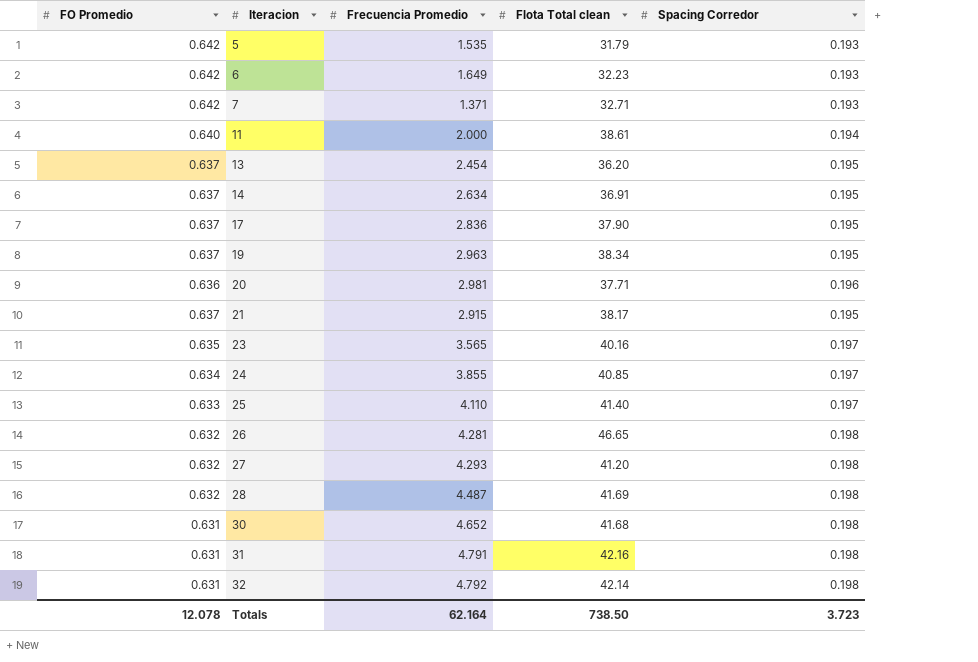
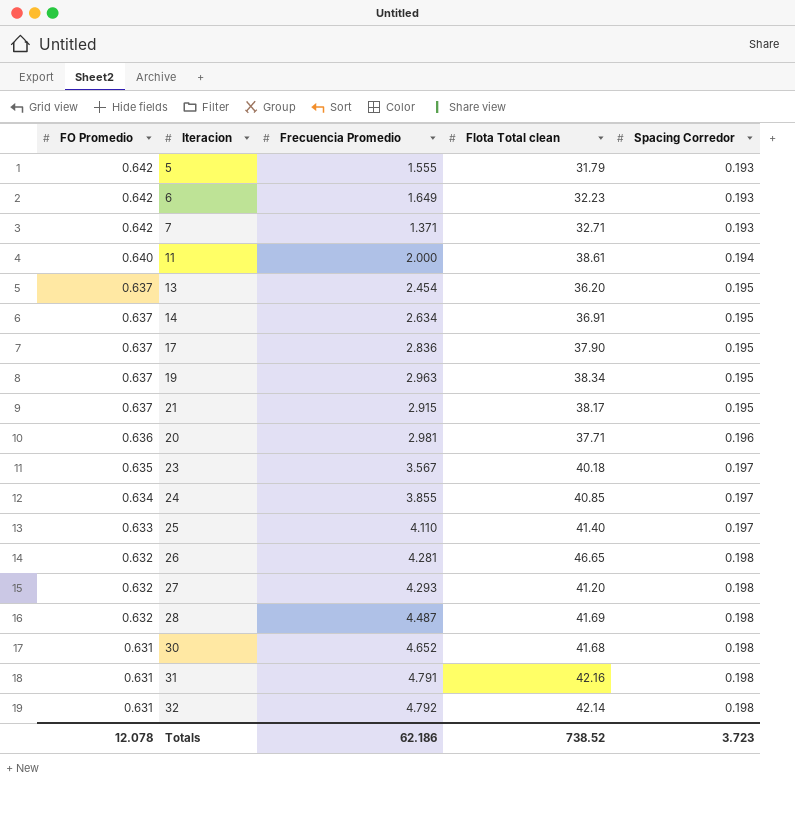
row order: Iteracion ascending -> FO Promedio descending
5 | Frecuencia Promedio: 1.535 -> 1.555
23 | Frecuencia Promedio: 3.565 -> 3.567
23 | Flota Total clean: 40.16 -> 40.18
Totals | Frecuencia Promedio: 62.164 -> 62.186
Totals | Flota Total clean: 738.50 -> 738.52

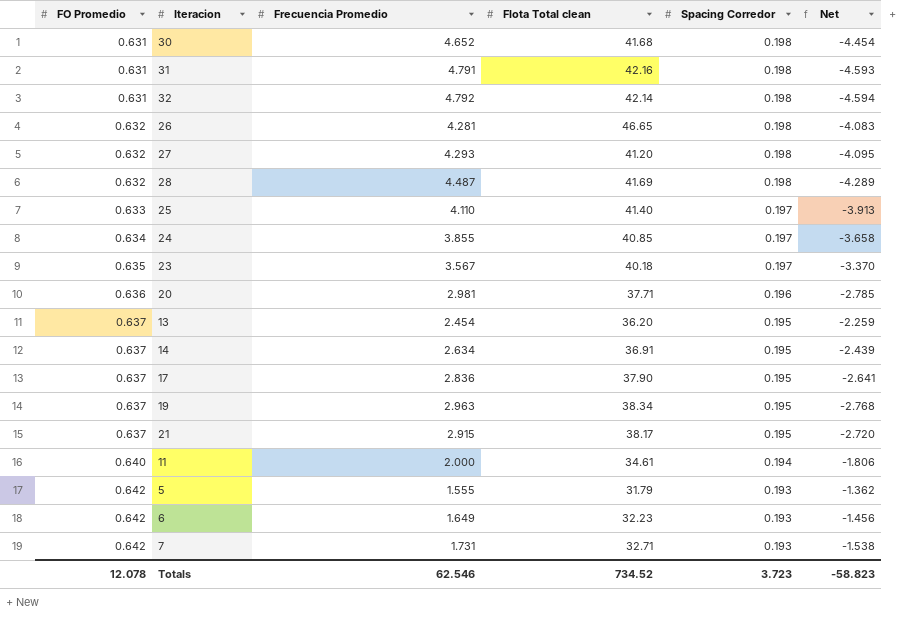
row order: FO Promedio descending -> FO Promedio ascending
column Net | formula: none -> [Spacing Corredor] - [Frecuencia Promedio]
11 | Flota Total clean: 38.61 -> 34.61
7 | Frecuencia Promedio: 1.371 -> 1.731
Totals | Frecuencia Promedio: 62.186 -> 62.546
Totals | Flota Total clean: 738.52 -> 734.52

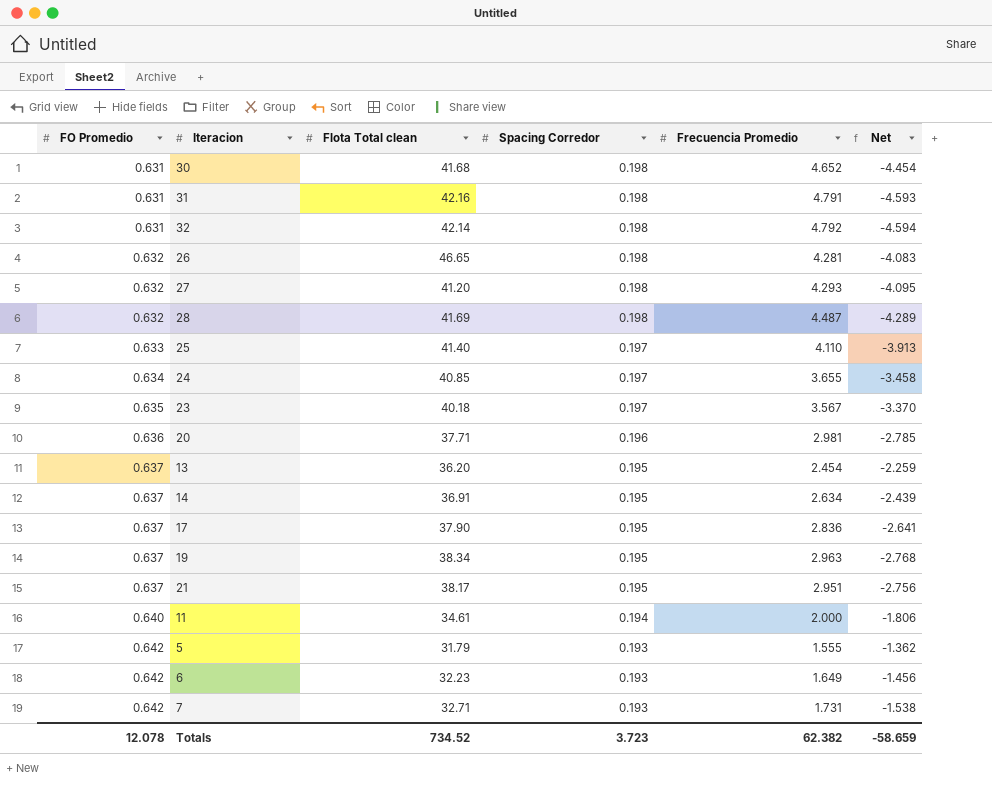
column Frecuencia Promedio | position: 3 -> 5
24 | Frecuencia Promedio: 3.855 -> 3.655
24 | Net: -3.658 -> -3.458
21 | Frecuencia Promedio: 2.915 -> 2.951
21 | Net: -2.720 -> -2.756
Totals | Frecuencia Promedio: 62.546 -> 62.382
Totals | Net: -58.823 -> -58.659

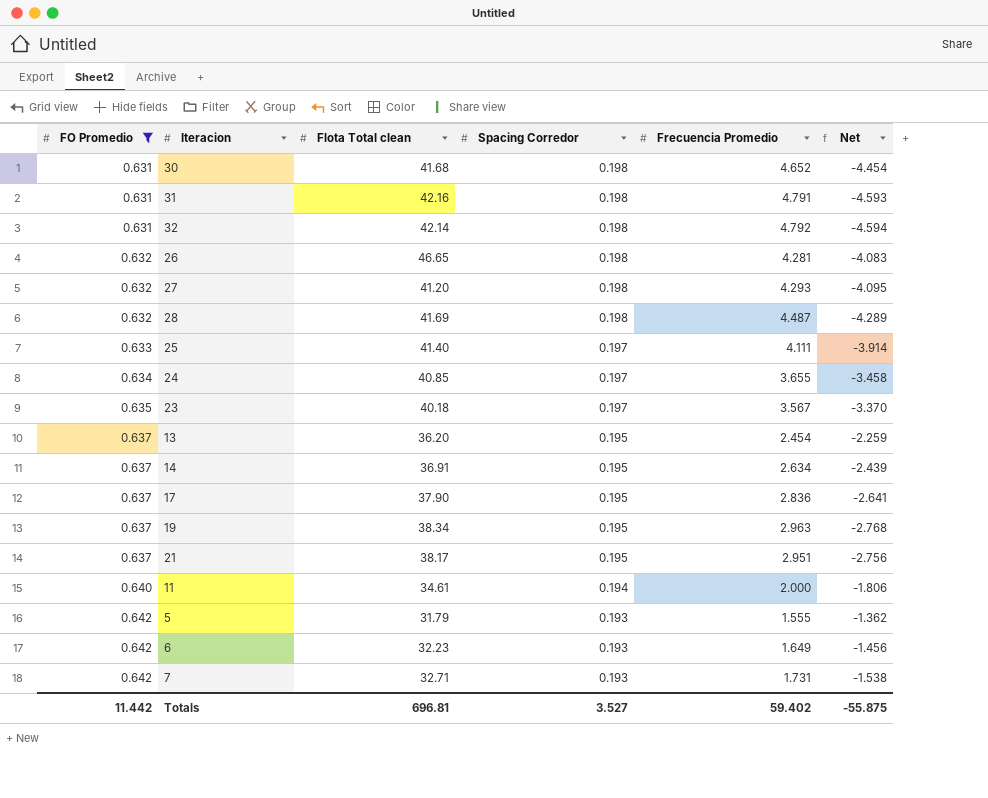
filter: none -> FO Promedio != 0.636
25 | Frecuencia Promedio: 4.110 -> 4.111
25 | Net: -3.913 -> -3.914
Totals | FO Promedio: 12.078 -> 11.442
Totals | Flota Total clean: 734.52 -> 696.81
Totals | Spacing Corredor: 3.723 -> 3.527
Totals | Frecuencia Promedio: 62.382 -> 59.402
Totals | Net: -58.659 -> -55.875

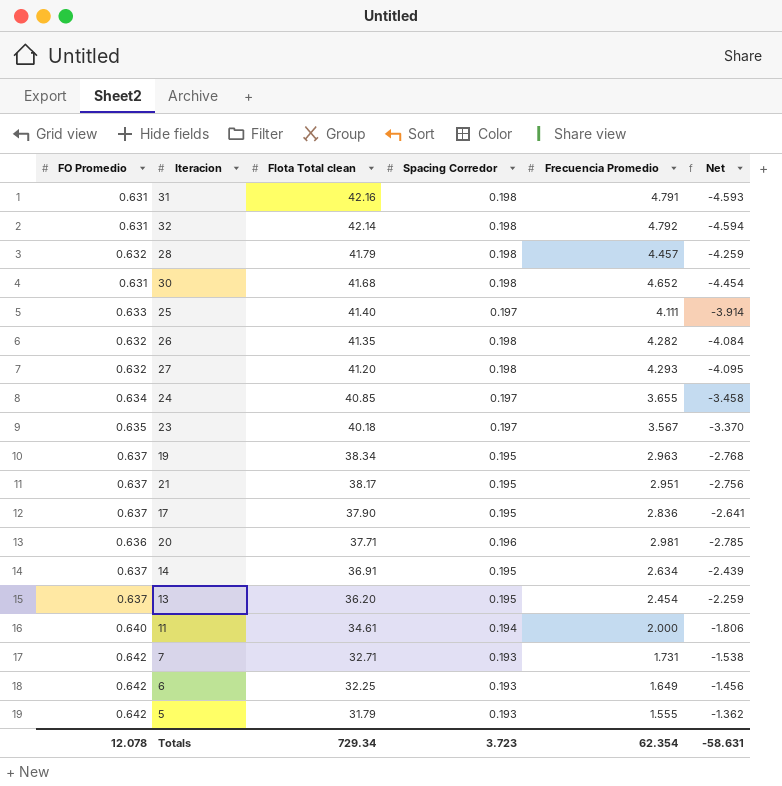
filter: FO Promedio != 0.636 -> none
row order: FO Promedio ascending -> Flota Total clean descending
28 | Flota Total clean: 41.69 -> 41.79
28 | Frecuencia Promedio: 4.487 -> 4.457
28 | Net: -4.289 -> -4.259
26 | Flota Total clean: 46.65 -> 41.35
26 | Frecuencia Promedio: 4.281 -> 4.282
26 | Net: -4.083 -> -4.084
6 | Flota Total clean: 32.23 -> 32.25
Totals | FO Promedio: 11.442 -> 12.078
Totals | Flota Total clean: 696.81 -> 729.34
Totals | Spacing Corredor: 3.527 -> 3.723
Totals | Frecuencia Promedio: 59.402 -> 62.354
Totals | Net: -55.875 -> -58.631

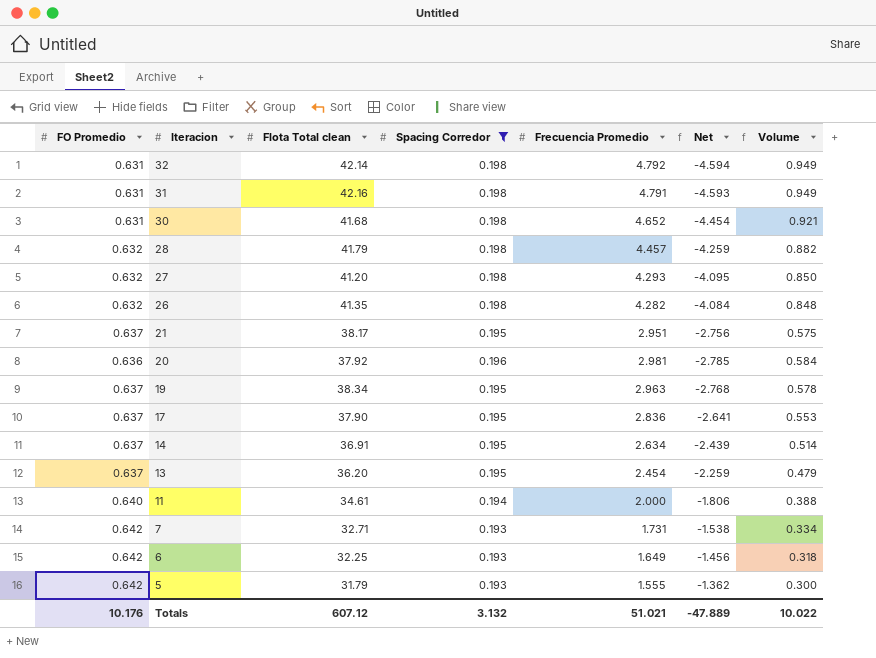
filter: none -> Spacing Corredor != 0.197
row order: Flota Total clean descending -> Iteracion descending
column Volume | formula: none -> [Spacing Corredor] * [Frecuencia Promedio]
20 | Flota Total clean: 37.71 -> 37.92
Totals | FO Promedio: 12.078 -> 10.176
Totals | Flota Total clean: 729.34 -> 607.12
Totals | Spacing Corredor: 3.723 -> 3.132
Totals | Frecuencia Promedio: 62.354 -> 51.021
Totals | Net: -58.631 -> -47.889

